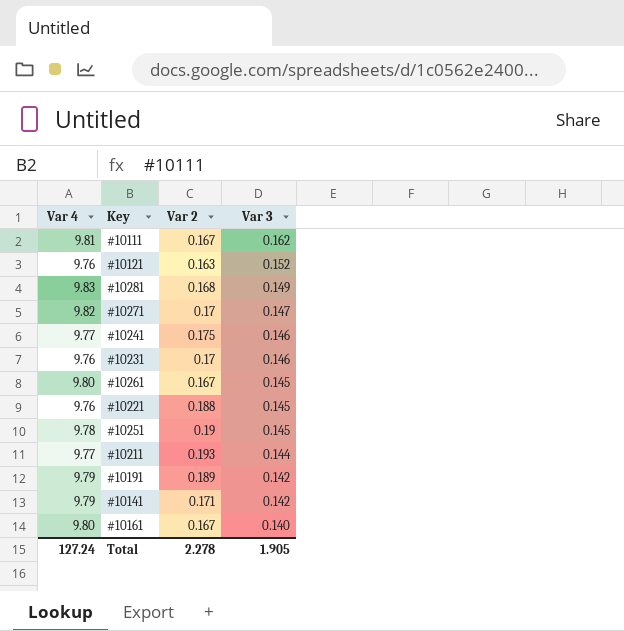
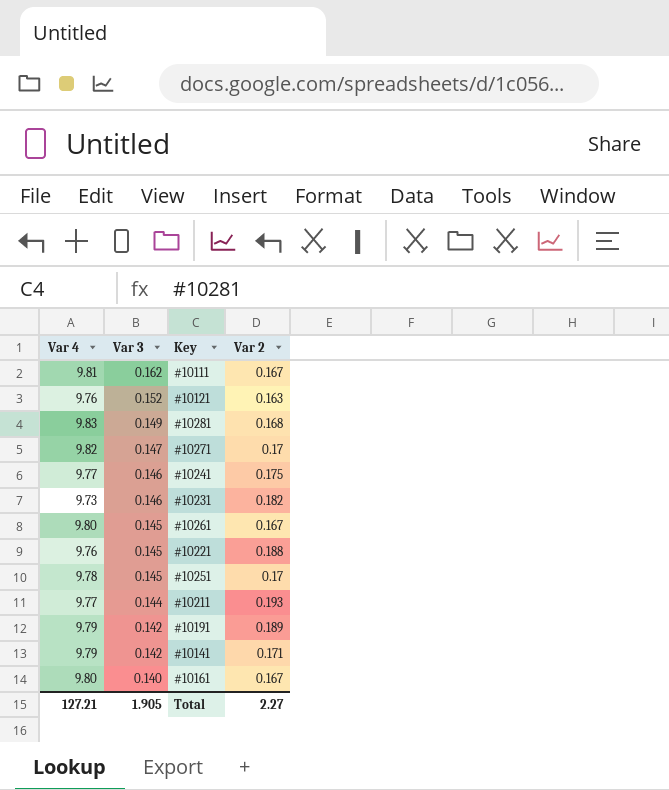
column Var 3 | position: 4 -> 2
#10231 | Var 4: 9.76 -> 9.73
#10231 | Var 2: 0.17 -> 0.182
#10251 | Var 2: 0.19 -> 0.17
Total | Var 4: 127.24 -> 127.21
Total | Var 2: 2.278 -> 2.27

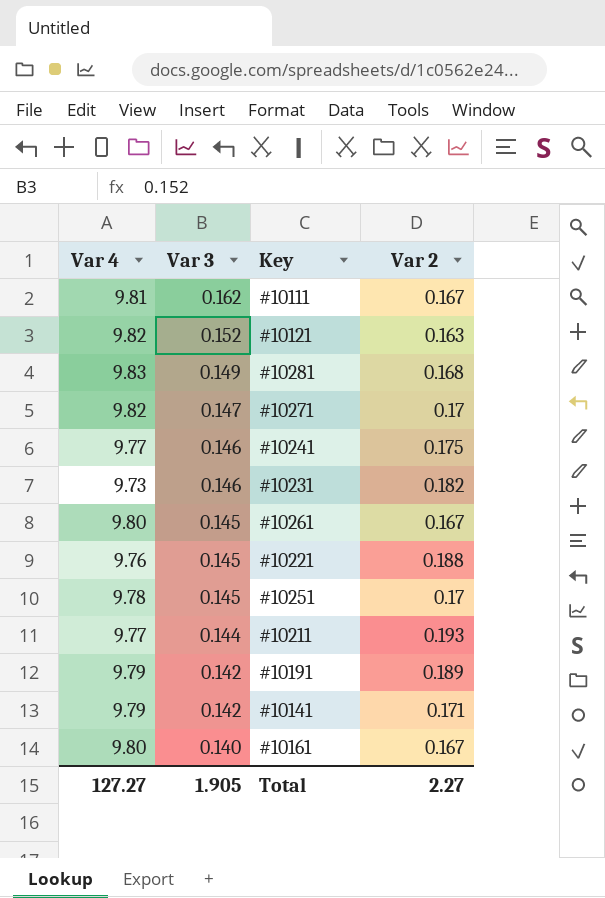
#10121 | Var 4: 9.76 -> 9.82
Total | Var 4: 127.21 -> 127.27

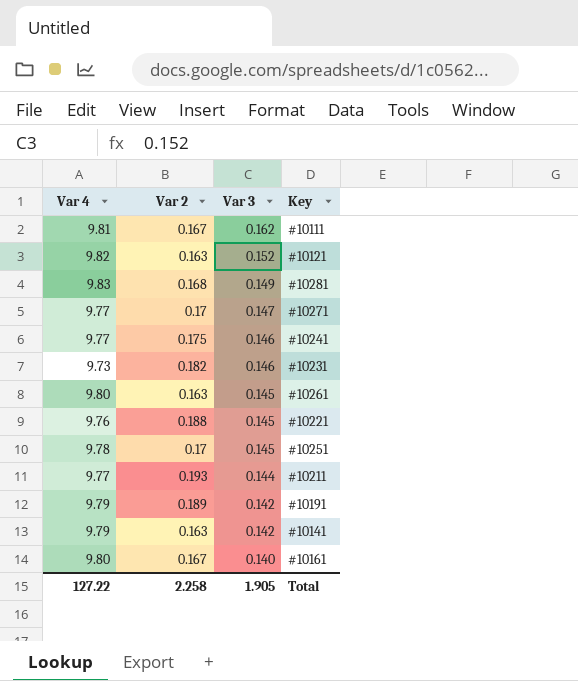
column Var 2 | position: 4 -> 2
#10271 | Var 4: 9.82 -> 9.77
#10261 | Var 2: 0.167 -> 0.163
#10141 | Var 2: 0.171 -> 0.163
Total | Var 4: 127.27 -> 127.22
Total | Var 2: 2.27 -> 2.258

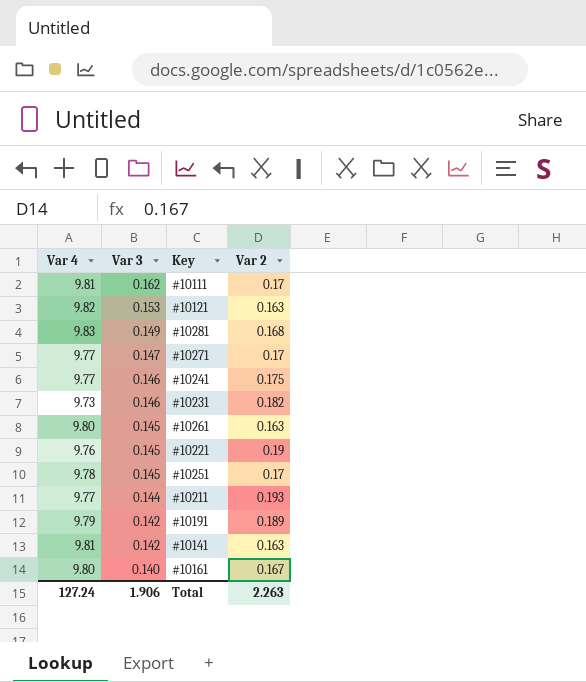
column Var 2 | position: 2 -> 4
#10111 | Var 2: 0.167 -> 0.17
#10121 | Var 3: 0.152 -> 0.153
#10221 | Var 2: 0.188 -> 0.19
#10141 | Var 4: 9.79 -> 9.81
Total | Var 4: 127.22 -> 127.24
Total | Var 3: 1.905 -> 1.906
Total | Var 2: 2.258 -> 2.263

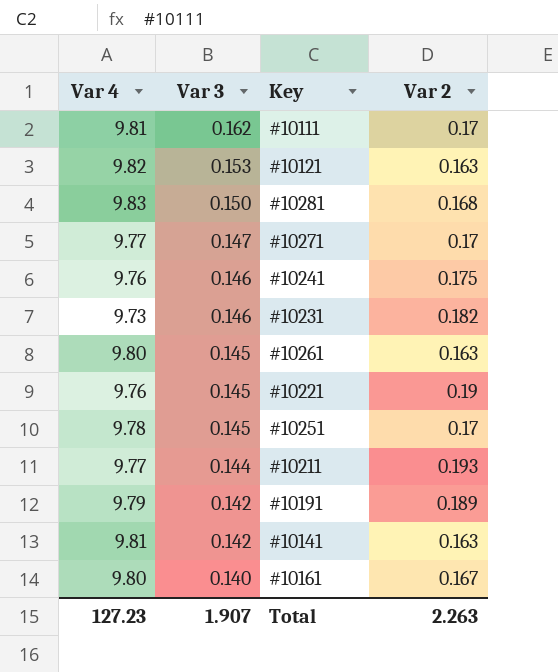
#10281 | Var 3: 0.149 -> 0.150
#10241 | Var 4: 9.77 -> 9.76
Total | Var 4: 127.24 -> 127.23
Total | Var 3: 1.906 -> 1.907

